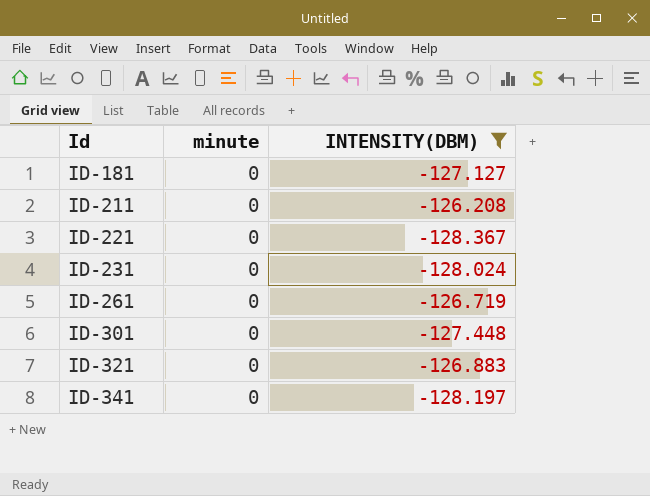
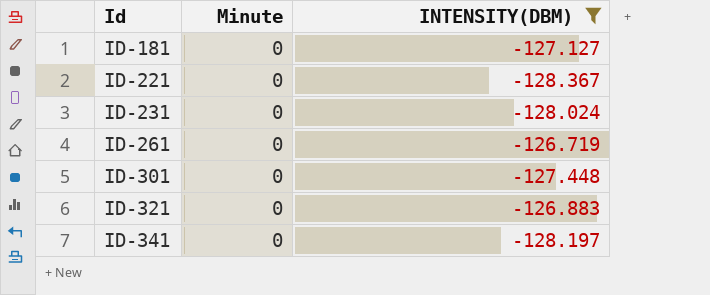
column name: minute -> Minute
row ID-211: 0 | -126.208 -> none

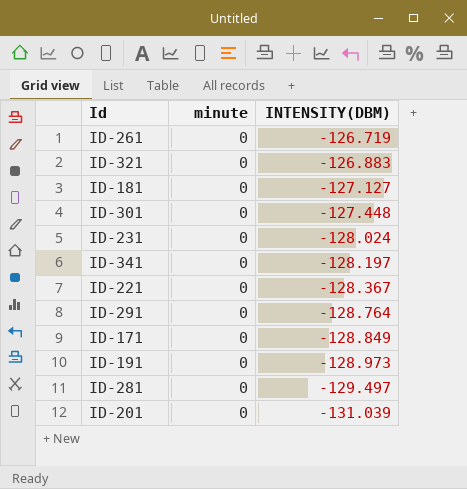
filter: INTENSITY(DBM) >= -128.367 -> none
row order: Id ascending -> INTENSITY(DBM) descending
column name: Minute -> minute

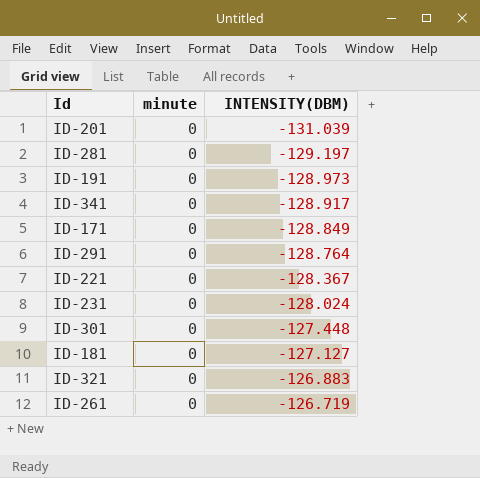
row order: INTENSITY(DBM) descending -> INTENSITY(DBM) ascending
ID-281 | INTENSITY(DBM): -129.497 -> -129.197
ID-341 | INTENSITY(DBM): -128.197 -> -128.917

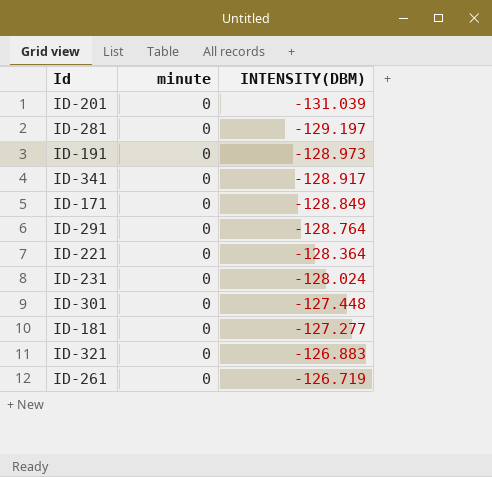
ID-221 | INTENSITY(DBM): -128.367 -> -128.364
ID-181 | INTENSITY(DBM): -127.127 -> -127.277

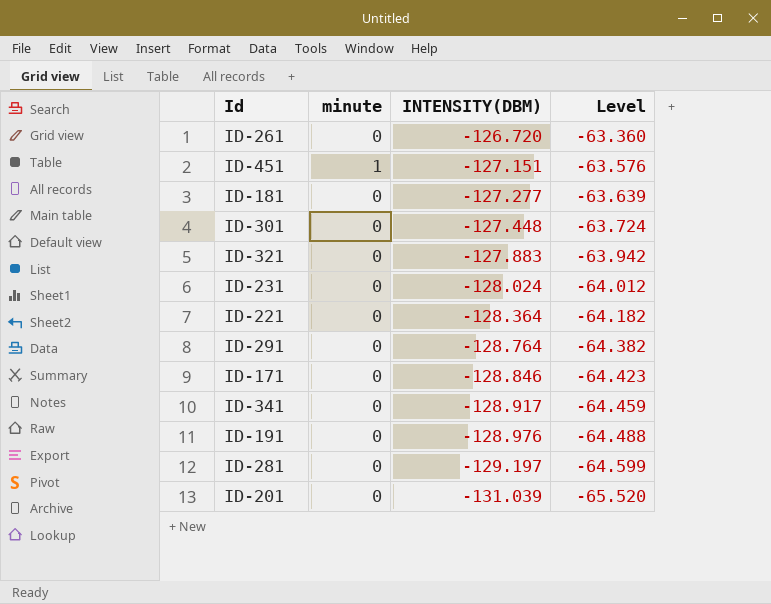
row order: INTENSITY(DBM) ascending -> INTENSITY(DBM) descending
column Level | formula: none -> [INTENSITY(DBM)] * 0.5
ID-261 | INTENSITY(DBM): -126.719 -> -126.720
row ID-451: none -> 1 | -127.151 | -63.576
ID-321 | INTENSITY(DBM): -126.883 -> -127.883
ID-171 | INTENSITY(DBM): -128.849 -> -128.846
ID-191 | INTENSITY(DBM): -128.973 -> -128.976

